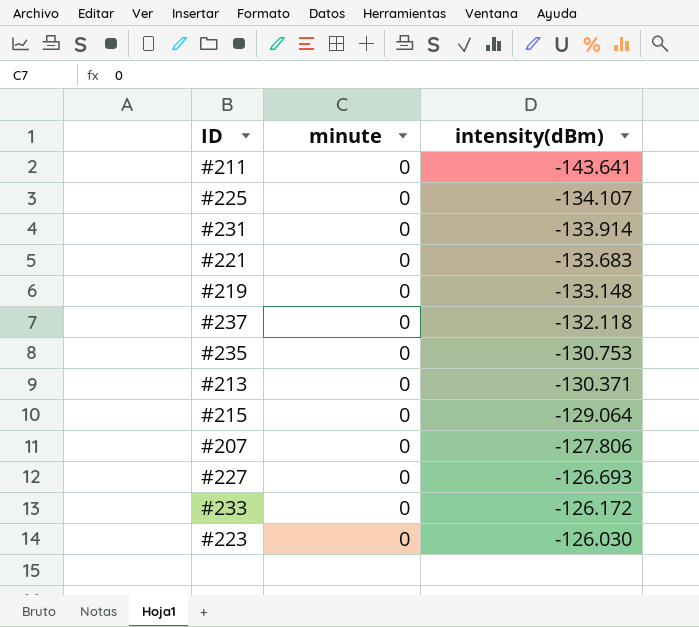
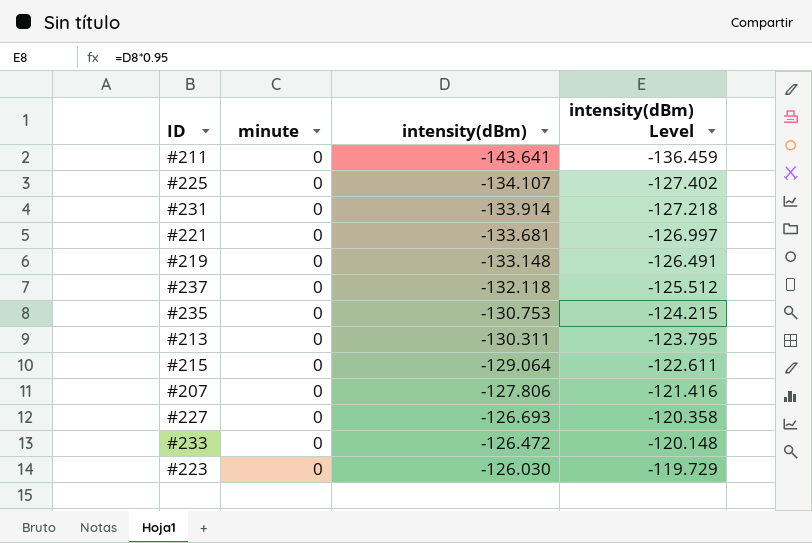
column intensity(dBm) Level | formula: none -> [intensity(dBm)] * 0.95
#221 | intensity(dBm): -133.683 -> -133.681
#213 | intensity(dBm): -130.371 -> -130.311
#233 | intensity(dBm): -126.172 -> -126.472

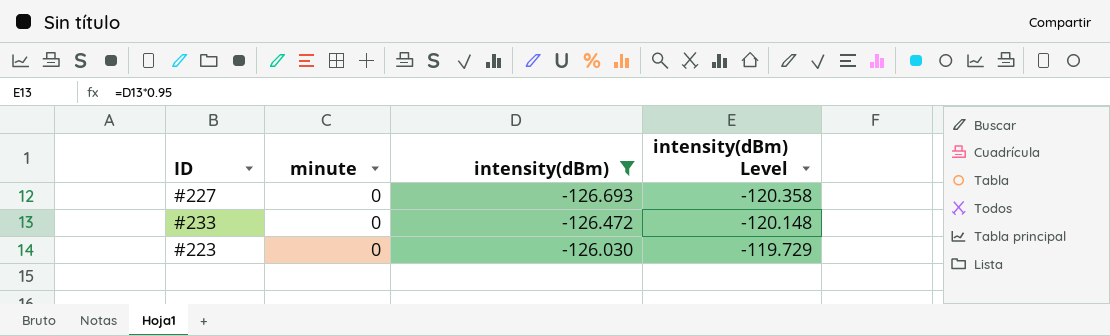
filter: none -> intensity(dBm) >= -126.693

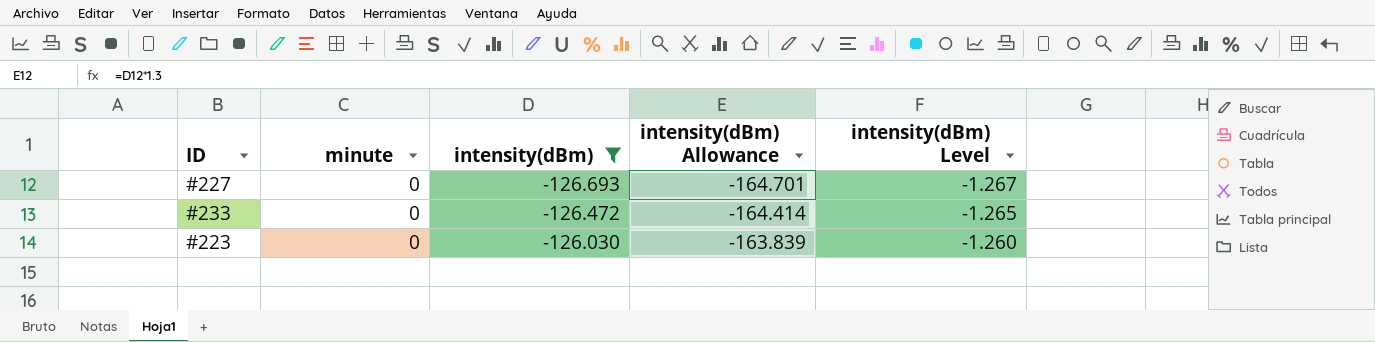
column intensity(dBm) Allowance | formula: none -> [intensity(dBm)] * 1.3
column intensity(dBm) Level | formula: [intensity(dBm)] * 0.95 -> [intensity(dBm)] * 0.01

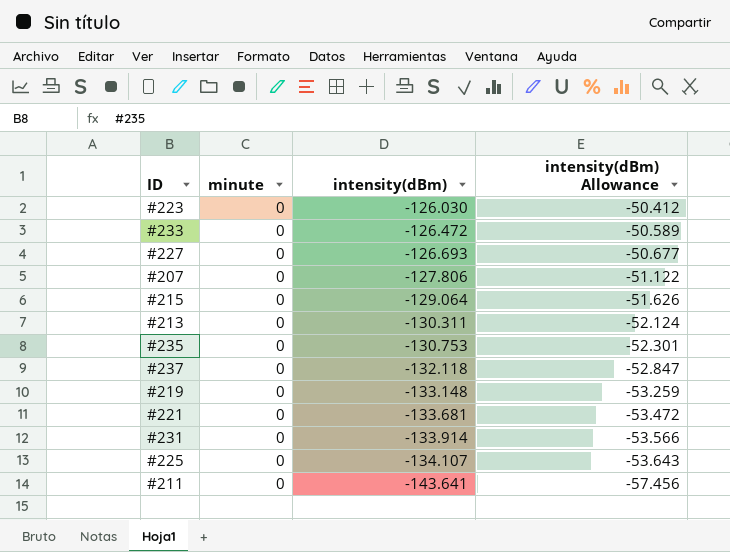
filter: intensity(dBm) >= -126.693 -> none
row order: intensity(dBm) ascending -> intensity(dBm) descending
column intensity(dBm) Level | formula: [intensity(dBm)] * 0.01 -> none
column intensity(dBm) Allowance | formula: [intensity(dBm)] * 1.3 -> [intensity(dBm)] * 0.4

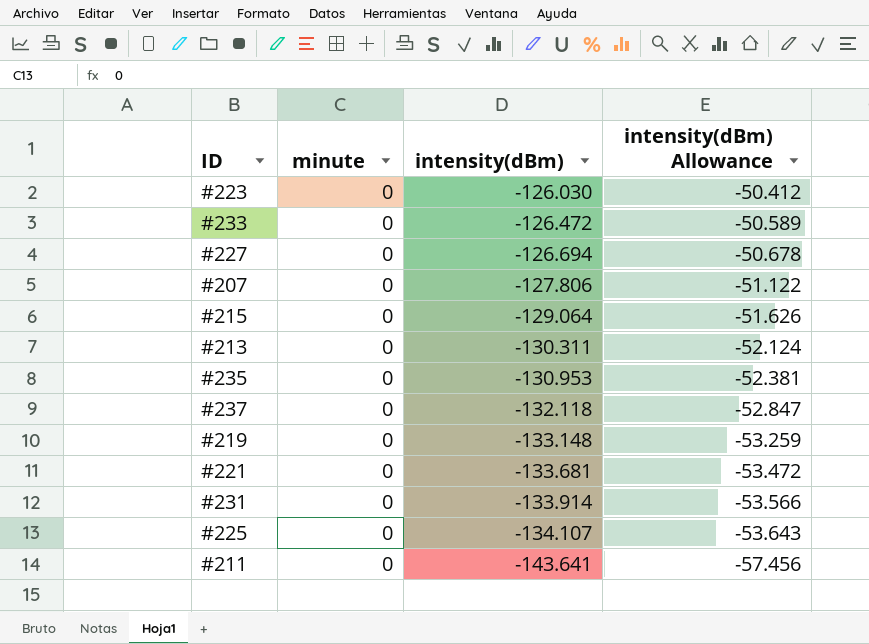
#227 | intensity(dBm): -126.693 -> -126.694
#227 | intensity(dBm) Allowance: -50.677 -> -50.678
#235 | intensity(dBm): -130.753 -> -130.953
#235 | intensity(dBm) Allowance: -52.301 -> -52.381

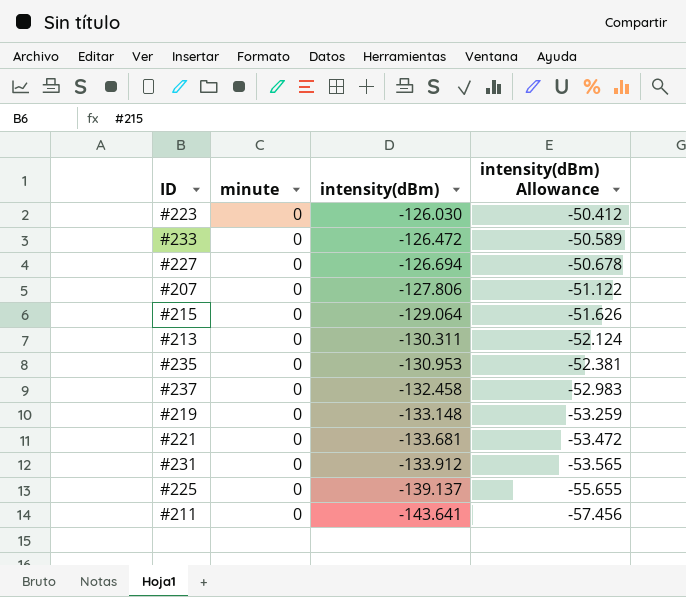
#237 | intensity(dBm): -132.118 -> -132.458
#237 | intensity(dBm) Allowance: -52.847 -> -52.983
#231 | intensity(dBm): -133.914 -> -133.912
#231 | intensity(dBm) Allowance: -53.566 -> -53.565
#225 | intensity(dBm): -134.107 -> -139.137
#225 | intensity(dBm) Allowance: -53.643 -> -55.655

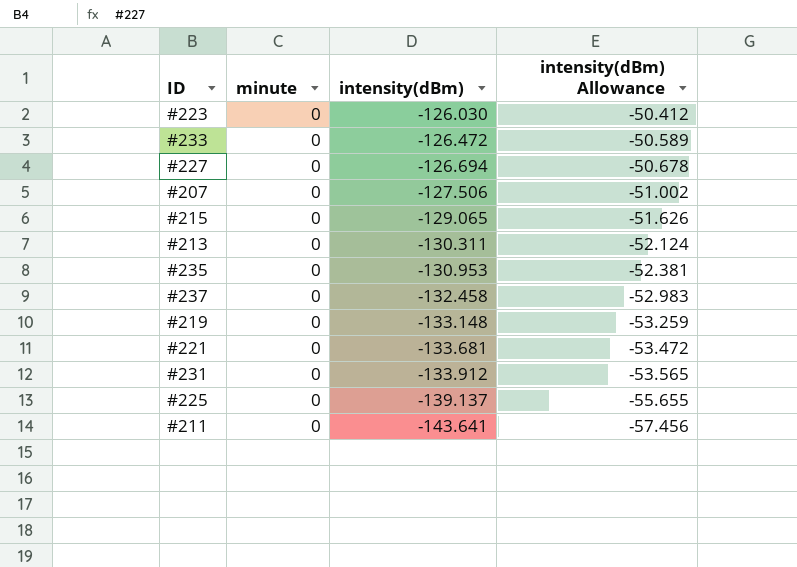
#207 | intensity(dBm): -127.806 -> -127.506
#207 | intensity(dBm) Allowance: -51.122 -> -51.002
#215 | intensity(dBm): -129.064 -> -129.065

